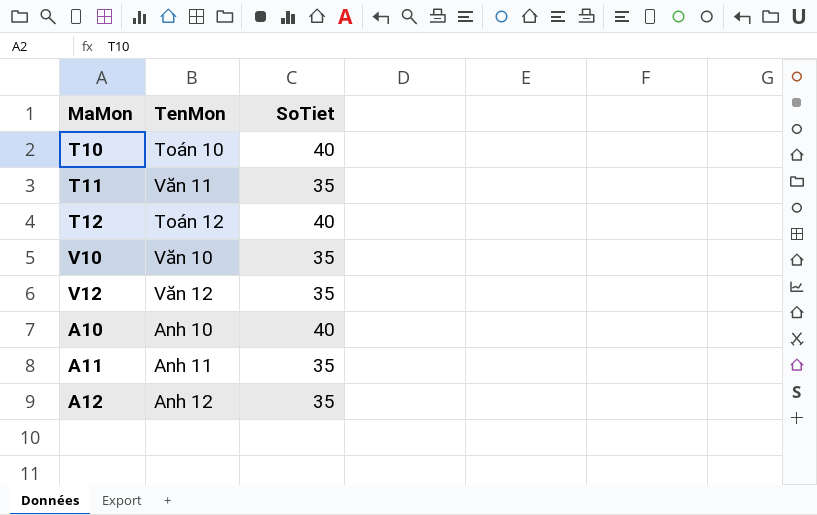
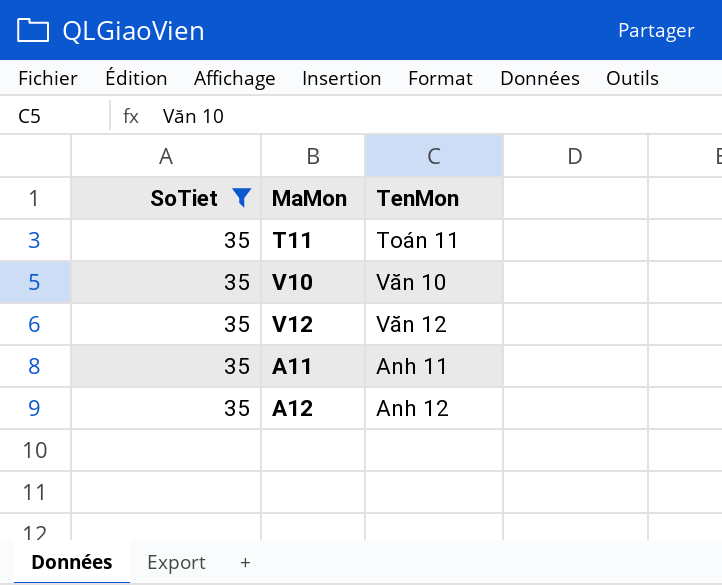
filter: none -> SoTiet = 35
column SoTiet | position: 3 -> 1
T11 | TenMon: Văn 11 -> Toán 11

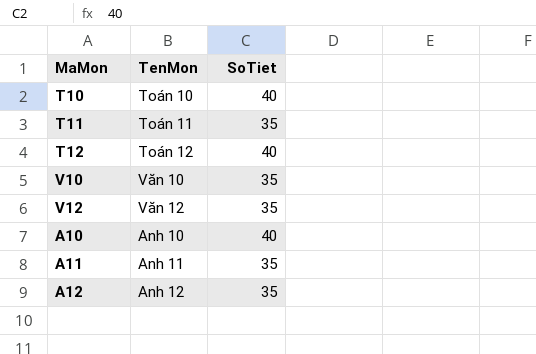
filter: SoTiet = 35 -> none
column SoTiet | position: 1 -> 3

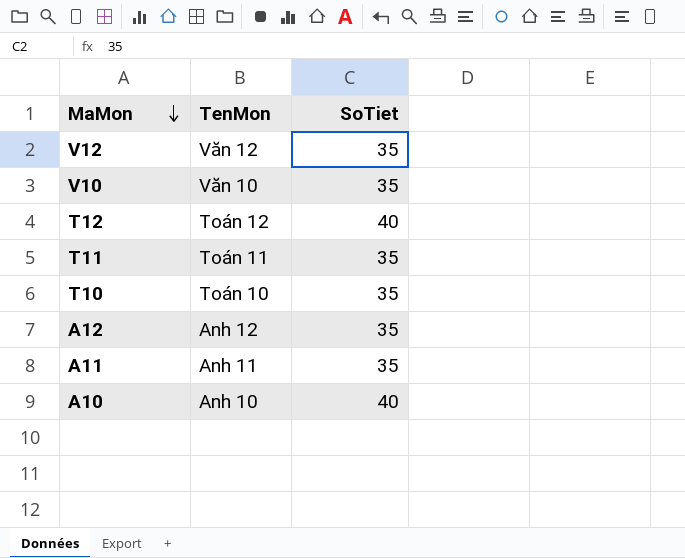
row order: none -> MaMon descending
T10 | SoTiet: 40 -> 35

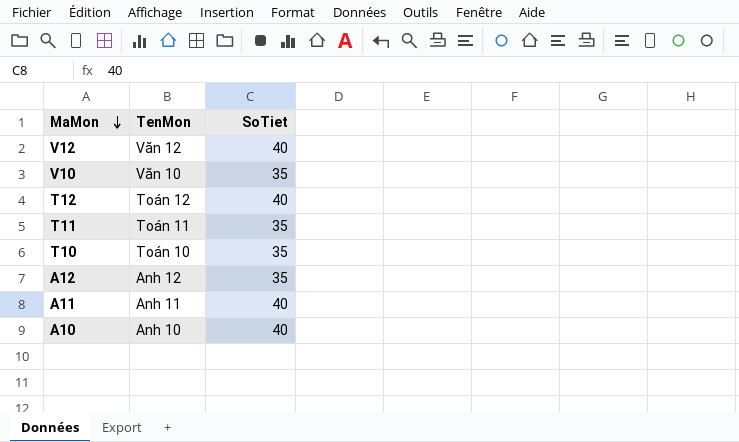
V12 | SoTiet: 35 -> 40
A11 | SoTiet: 35 -> 40

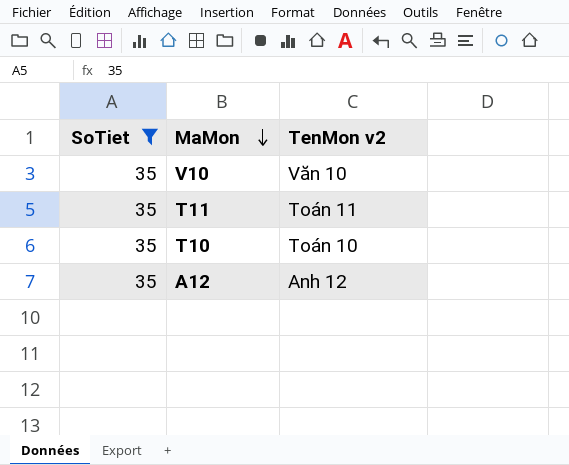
filter: none -> SoTiet = 35
column SoTiet | position: 3 -> 1
column name: TenMon -> TenMon v2

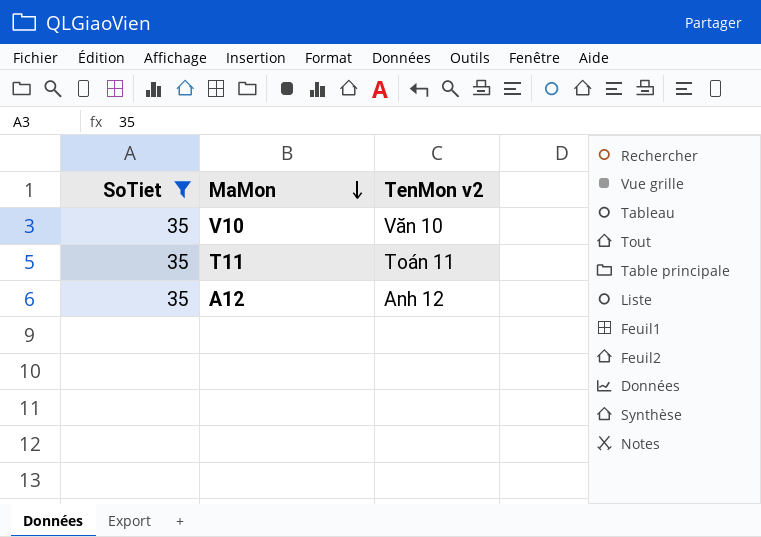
row T10: 35 | Toán 10 -> none

